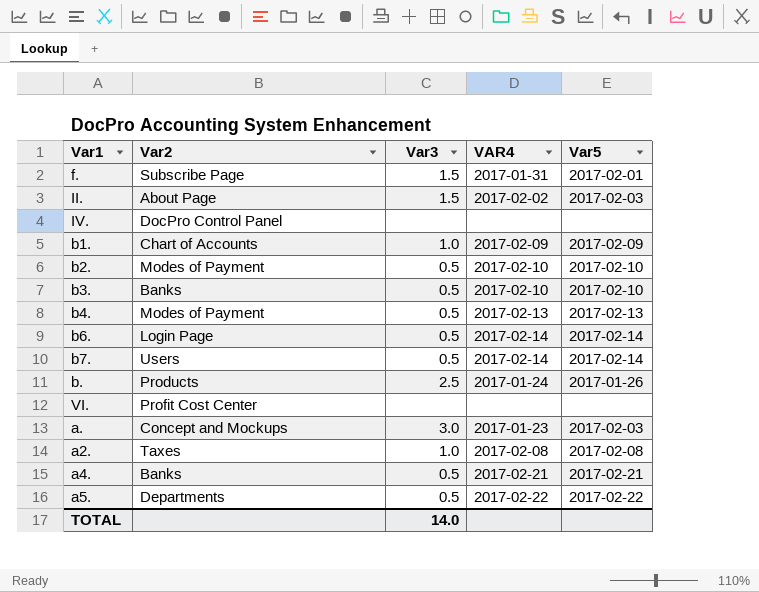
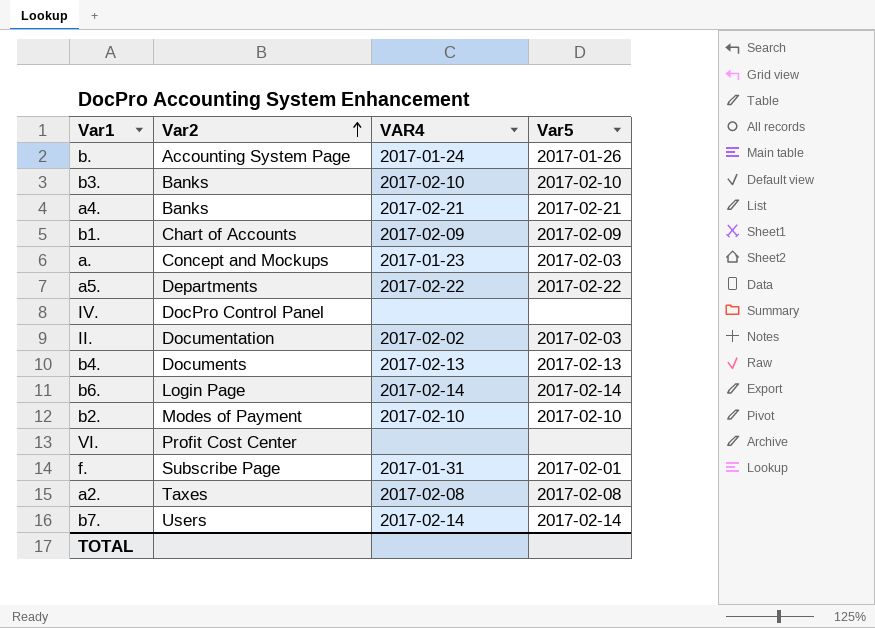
row order: none -> Var2 ascending
column Var3 | position: 3 -> none
b. | Var2: Products -> Accounting System Page
II. | Var2: About Page -> Documentation
b4. | Var2: Modes of Payment -> Documents

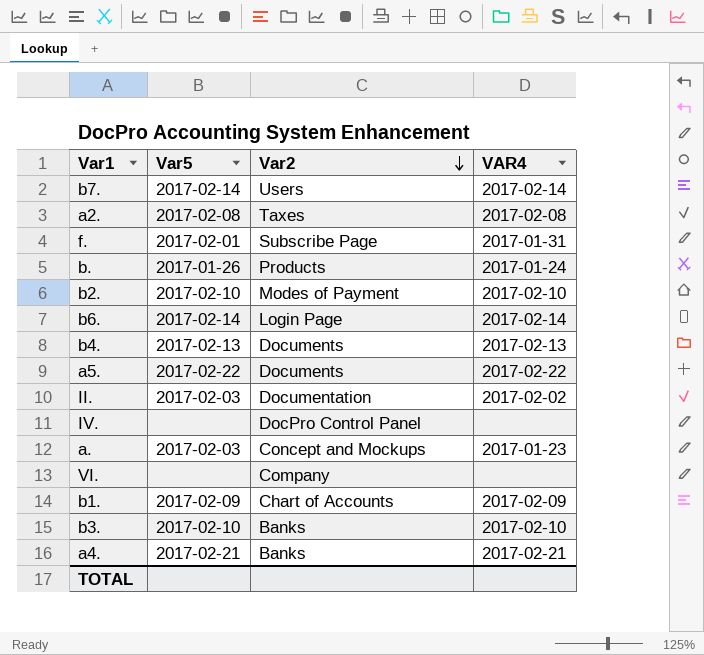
row order: Var2 ascending -> Var2 descending
column Var5 | position: 4 -> 2
b. | Var2: Accounting System Page -> Products
a5. | Var2: Departments -> Documents
VI. | Var2: Profit Cost Center -> Company

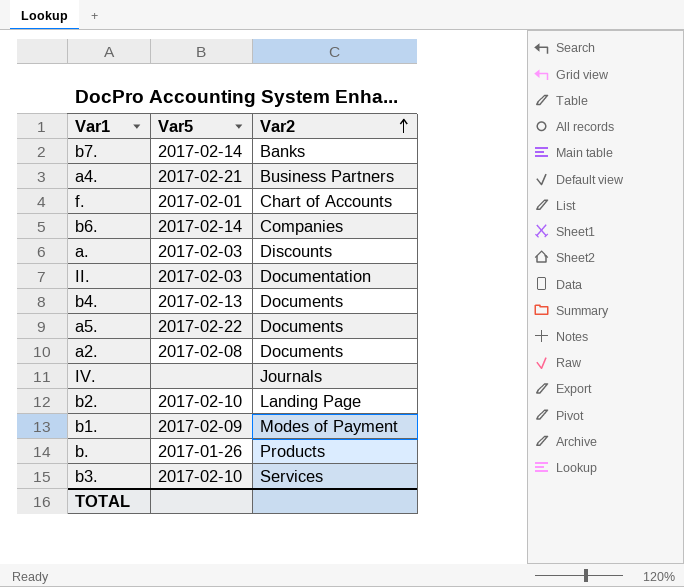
row order: Var2 descending -> Var2 ascending
column VAR4 | position: 4 -> none
row VI.: none | Company | none -> none
b7. | Var2: Users -> Banks
a4. | Var2: Banks -> Business Partners
f. | Var2: Subscribe Page -> Chart of Accounts
b6. | Var2: Login Page -> Companies
a. | Var2: Concept and Mockups -> Discounts
a2. | Var2: Taxes -> Documents
IV. | Var2: DocPro Control Panel -> Journals
b2. | Var2: Modes of Payment -> Landing Page
b1. | Var2: Chart of Accounts -> Modes of Payment
b3. | Var2: Banks -> Services

